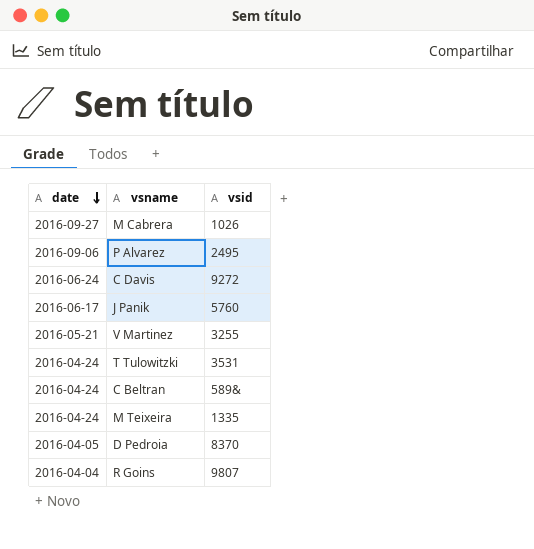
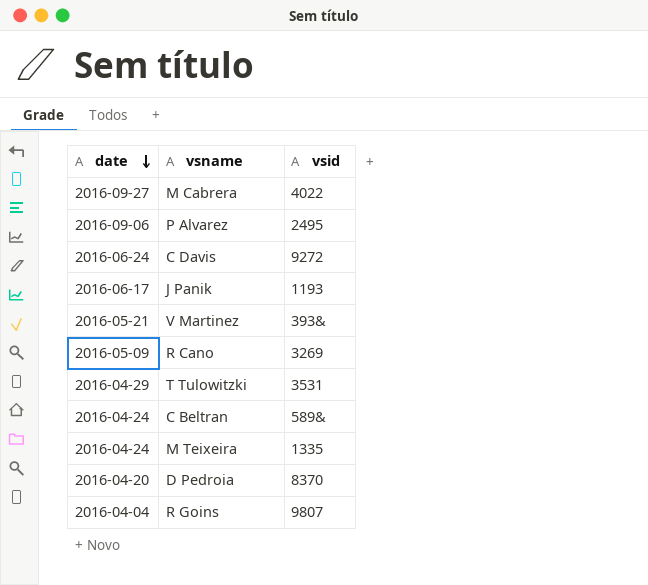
M Cabrera | vsid: 1026 -> 4022
J Panik | vsid: 5760 -> 1193
V Martinez | vsid: 3255 -> 393&
row R Cano: none -> 2016-05-09 | 3269
T Tulowitzki | date: 2016-04-24 -> 2016-04-29
D Pedroia | date: 2016-04-05 -> 2016-04-20

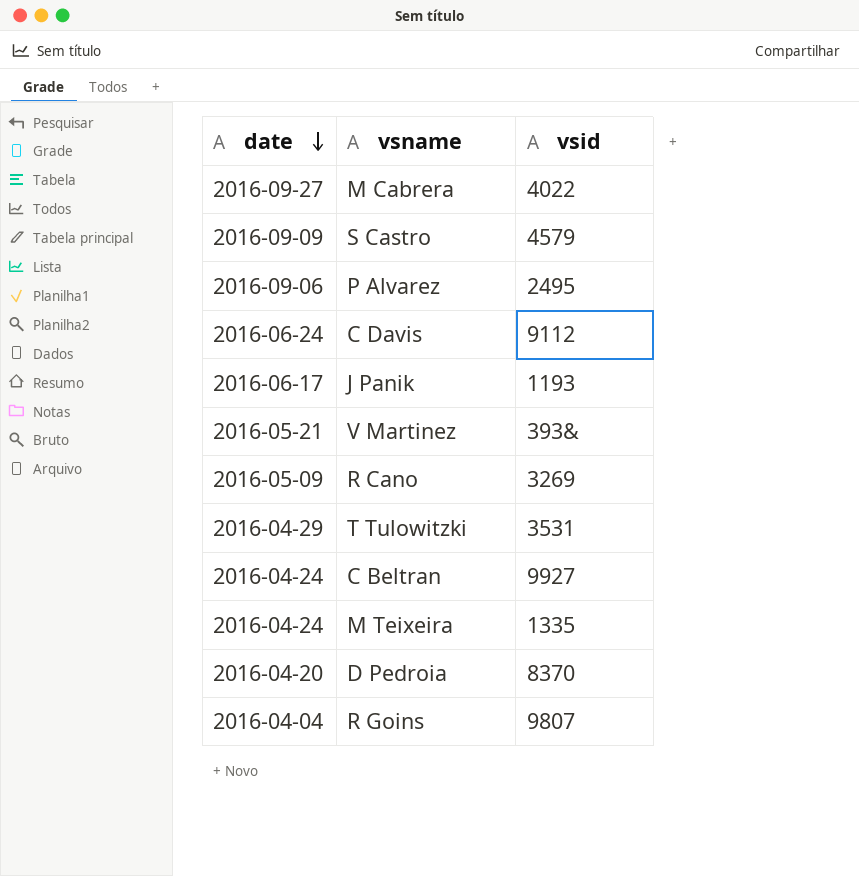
row S Castro: none -> 2016-09-09 | 4579
C Davis | vsid: 9272 -> 9112
C Beltran | vsid: 589& -> 9927

